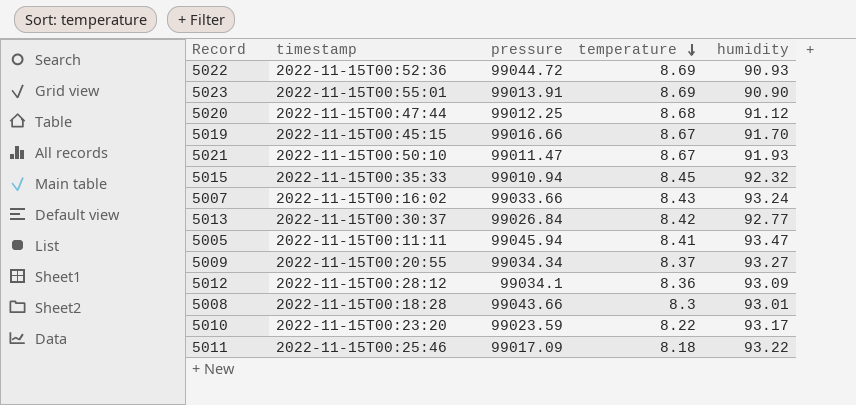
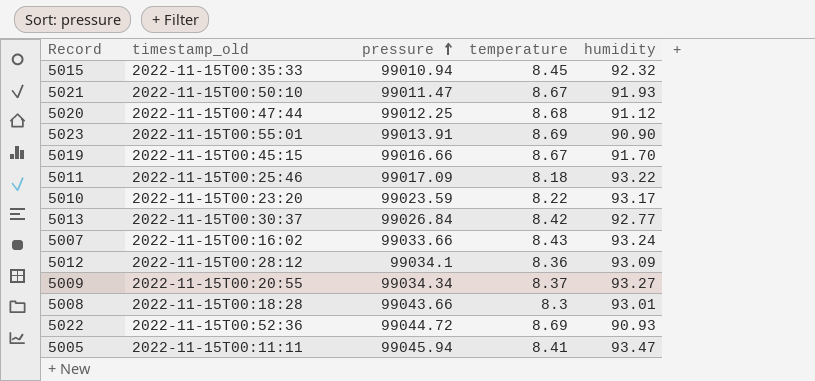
row order: temperature descending -> pressure ascending
column name: timestamp -> timestamp_old

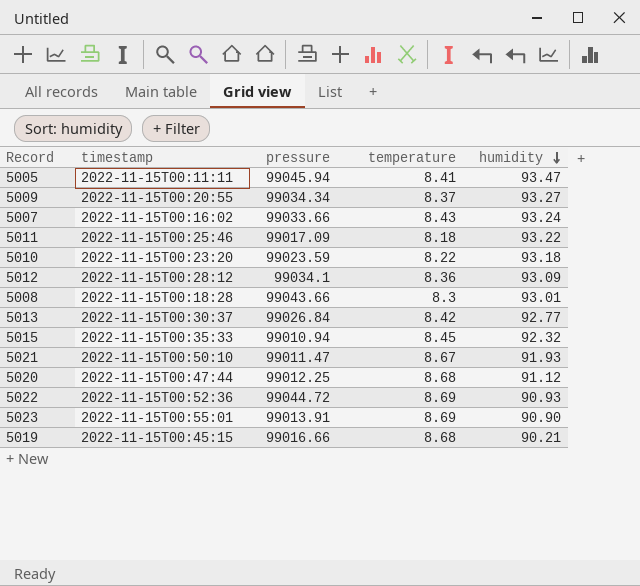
row order: pressure ascending -> humidity descending
column name: timestamp_old -> timestamp
5010 | humidity: 93.17 -> 93.18
5019 | temperature: 8.67 -> 8.68
5019 | humidity: 91.70 -> 90.21

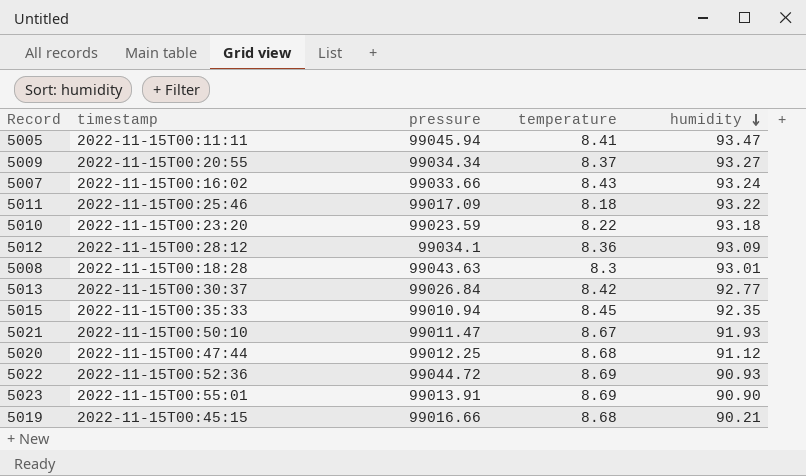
5008 | pressure: 99043.66 -> 99043.63
5015 | humidity: 92.32 -> 92.35

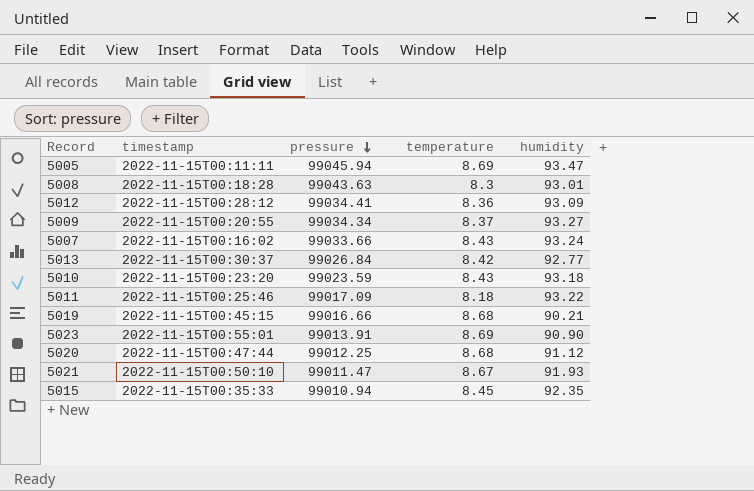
row order: humidity descending -> pressure descending
row 5022: 2022-11-15T00:52:36 | 99044.72 | 8.69 | 90.93 -> none
5005 | temperature: 8.41 -> 8.69
5012 | pressure: 99034.1 -> 99034.41
5010 | temperature: 8.22 -> 8.43

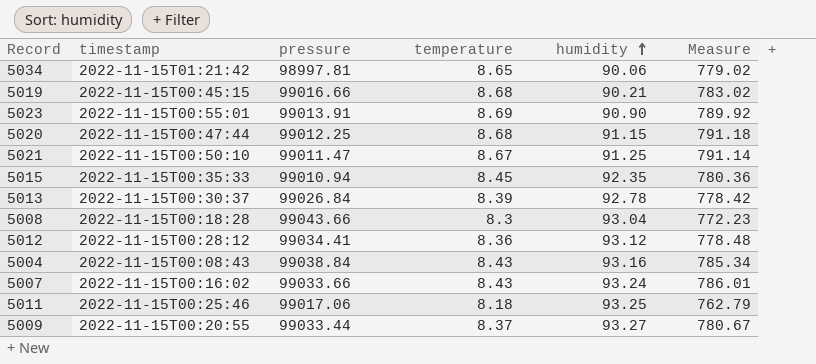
row order: pressure descending -> humidity ascending
column Measure | formula: none -> [temperature] * [humidity]
row 5005: 2022-11-15T00:11:11 | 99045.94 | 8.69 | 93.47 -> none
row 5010: 2022-11-15T00:23:20 | 99023.59 | 8.43 | 93.18 -> none
row 5034: none -> 2022-11-15T01:21:42 | 98997.81 | 8.65 | 90.06 | 779.02
5020 | humidity: 91.12 -> 91.15
5021 | humidity: 91.93 -> 91.25
5013 | temperature: 8.42 -> 8.39
5013 | humidity: 92.77 -> 92.78
5008 | pressure: 99043.63 -> 99043.66
5008 | humidity: 93.01 -> 93.04
5012 | humidity: 93.09 -> 93.12
row 5004: none -> 2022-11-15T00:08:43 | 99038.84 | 8.43 | 93.16 | 785.34
5011 | pressure: 99017.09 -> 99017.06
5011 | humidity: 93.22 -> 93.25
5009 | pressure: 99034.34 -> 99033.44

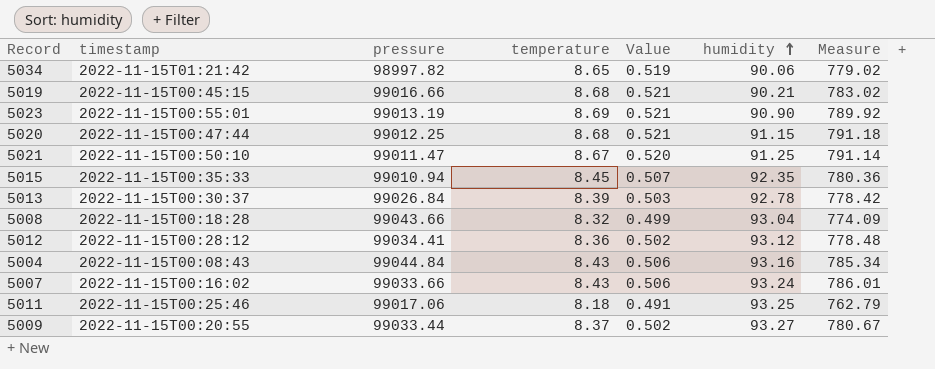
column Value | formula: none -> [temperature] * 0.06
5034 | pressure: 98997.81 -> 98997.82
5023 | pressure: 99013.91 -> 99013.19
5008 | temperature: 8.3 -> 8.32
5008 | Measure: 772.23 -> 774.09
5004 | pressure: 99038.84 -> 99044.84

